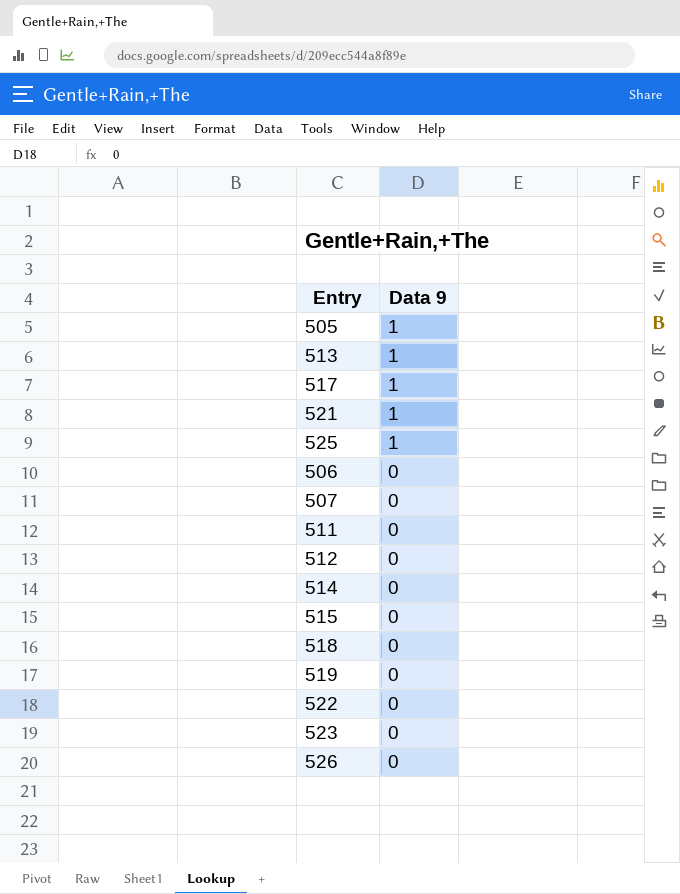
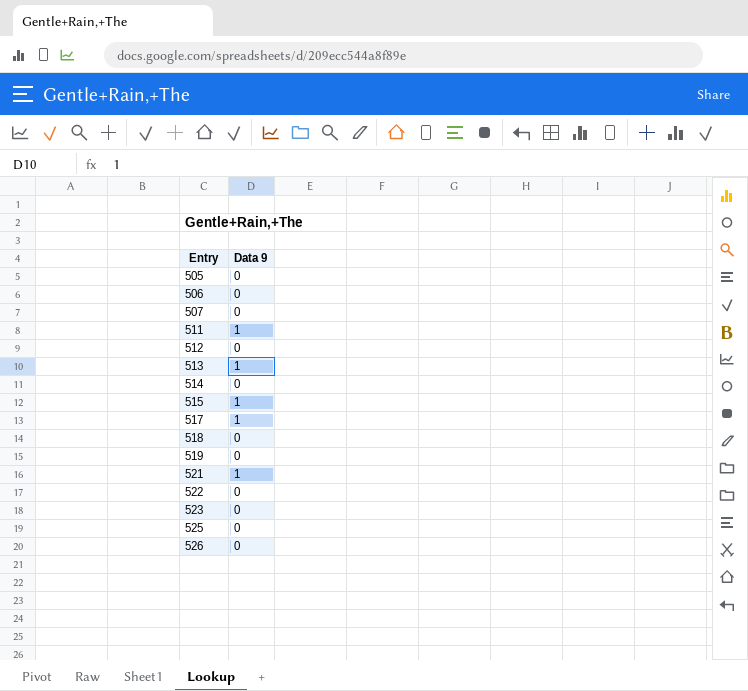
row order: Data 9 descending -> Entry ascending
505 | Data 9: 1 -> 0
511 | Data 9: 0 -> 1
515 | Data 9: 0 -> 1
525 | Data 9: 1 -> 0

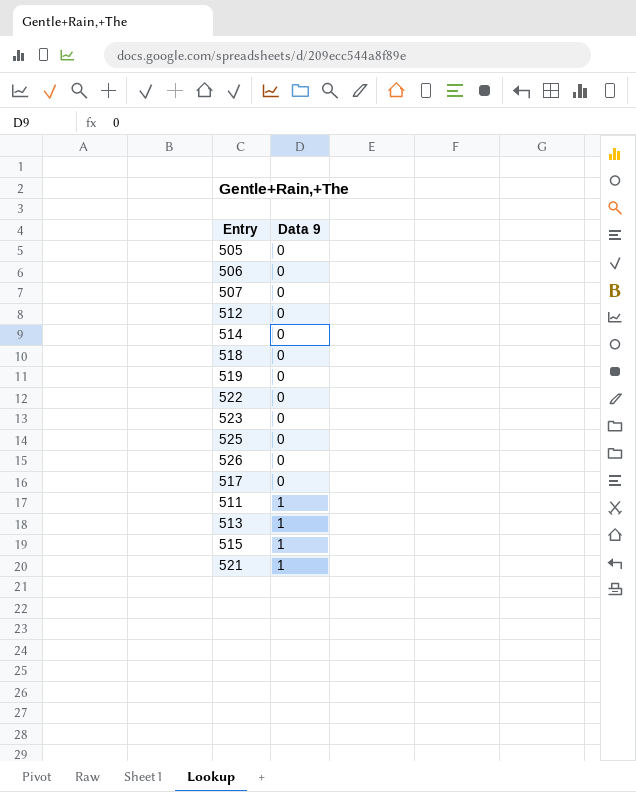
row order: Entry ascending -> Data 9 ascending
517 | Data 9: 1 -> 0

